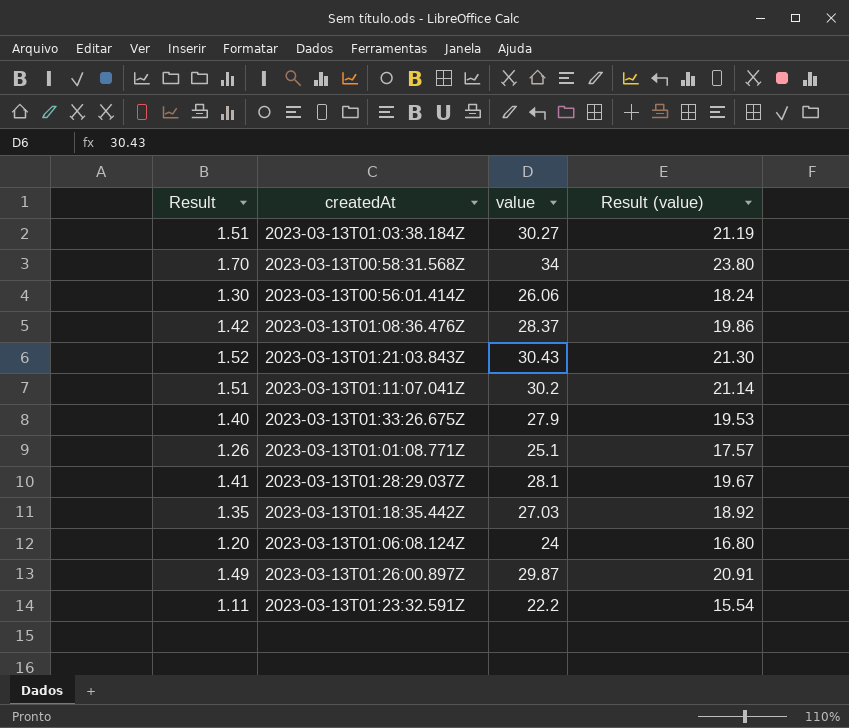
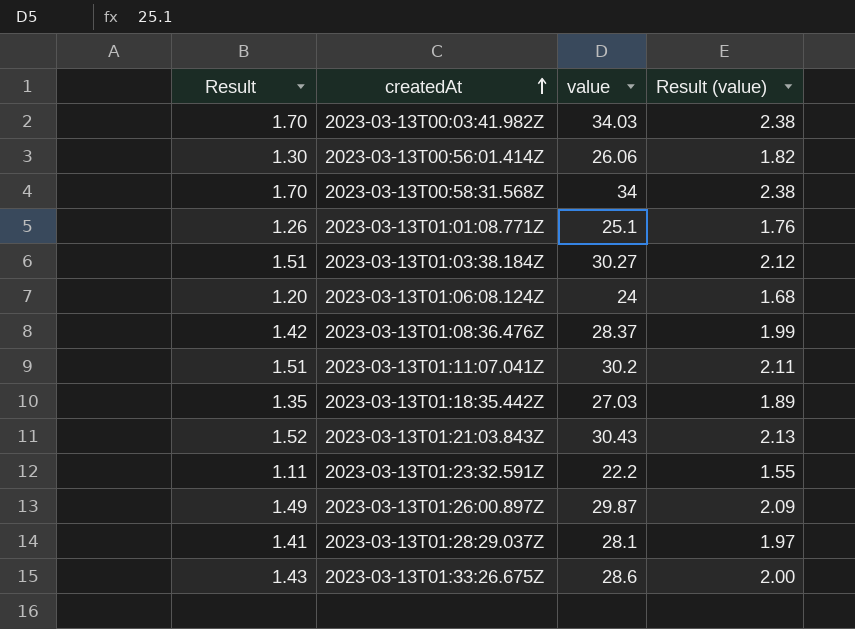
row order: none -> createdAt ascending
column Result (value) | formula: [value] * 0.7 -> [value] * 0.07
row 2023-03-13T00:03:41.982Z: none -> 1.70 | 34.03 | 2.38
2023-03-13T01:33:26.675Z | Result: 1.40 -> 1.43
2023-03-13T01:33:26.675Z | value: 27.9 -> 28.6

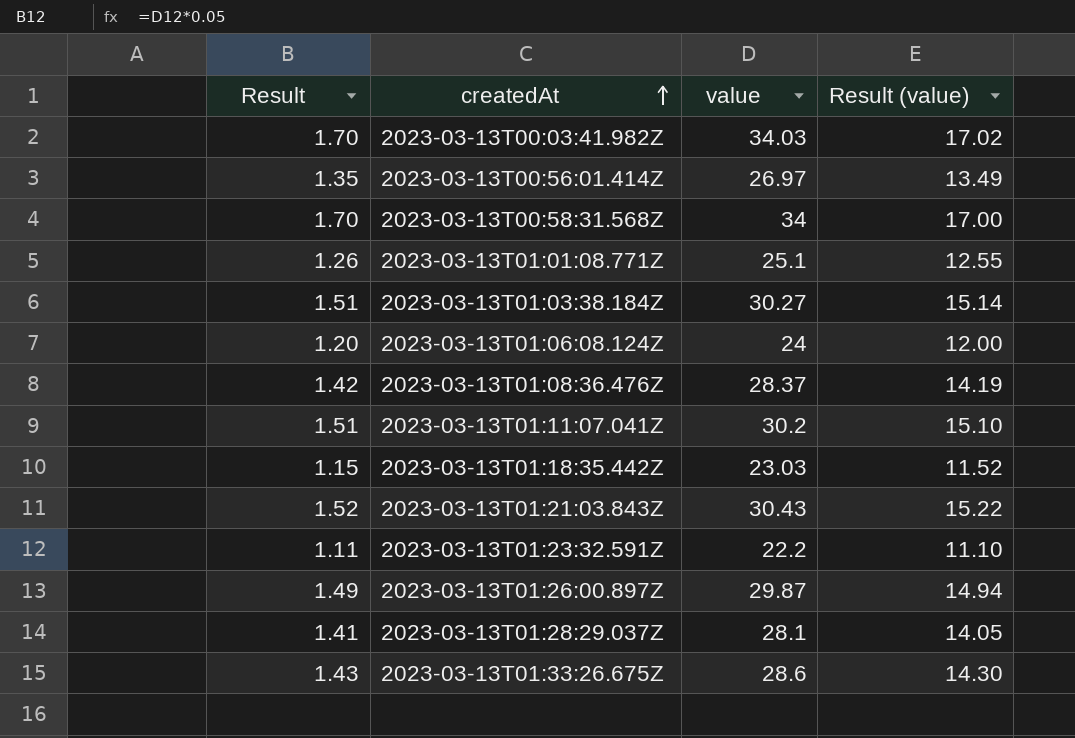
column Result (value) | formula: [value] * 0.07 -> [value] * 0.5
2023-03-13T00:56:01.414Z | Result: 1.30 -> 1.35
2023-03-13T00:56:01.414Z | value: 26.06 -> 26.97
2023-03-13T01:18:35.442Z | Result: 1.35 -> 1.15
2023-03-13T01:18:35.442Z | value: 27.03 -> 23.03

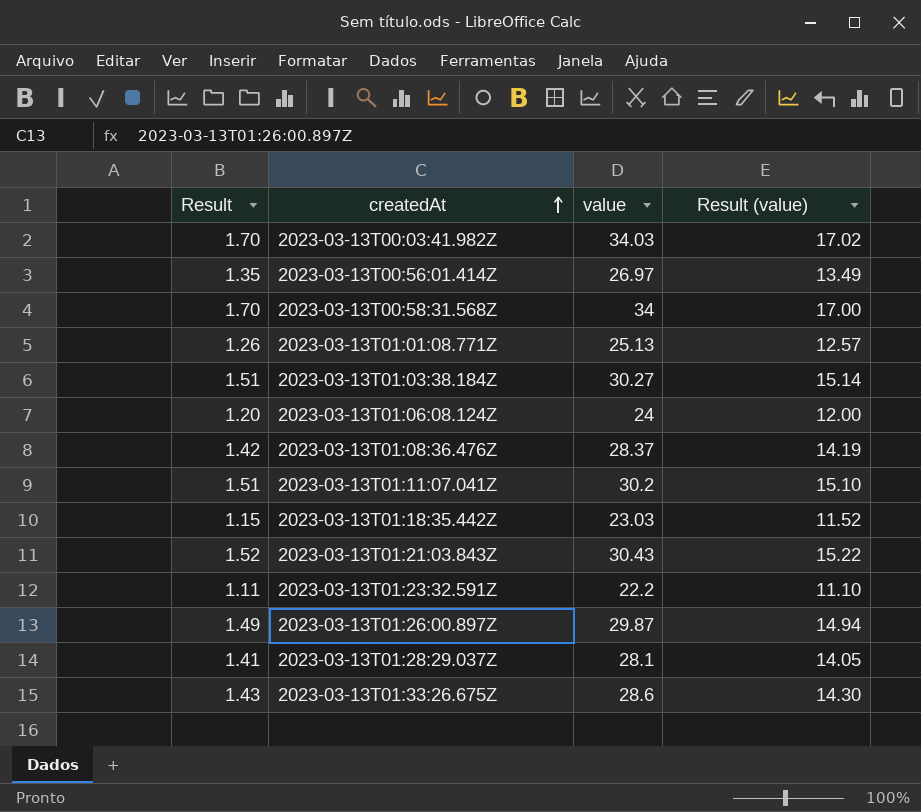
2023-03-13T01:01:08.771Z | value: 25.1 -> 25.13
2023-03-13T01:01:08.771Z | Result (value): 12.55 -> 12.57

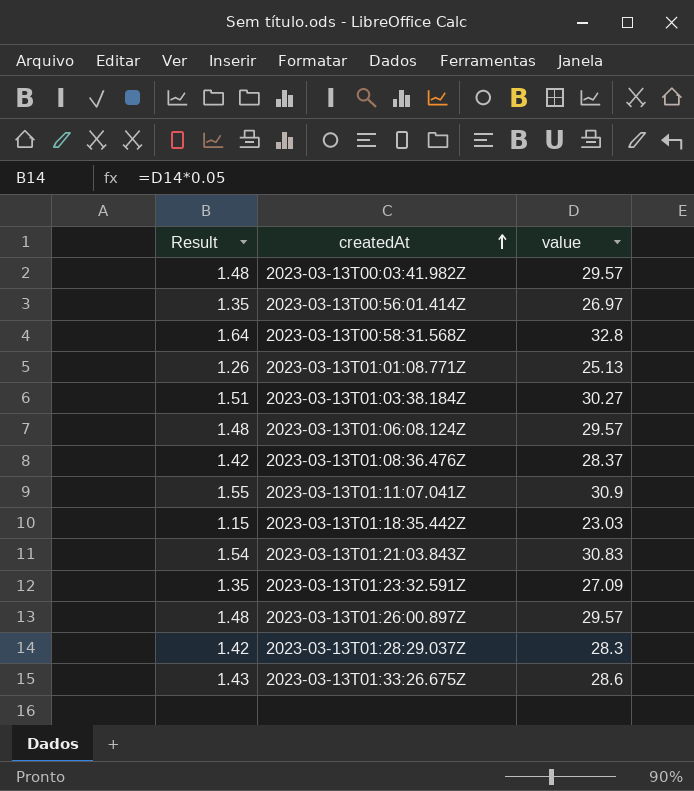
column Result (value) | formula: [value] * 0.5 -> none
2023-03-13T00:03:41.982Z | Result: 1.70 -> 1.48
2023-03-13T00:03:41.982Z | value: 34.03 -> 29.57
2023-03-13T00:58:31.568Z | Result: 1.70 -> 1.64
2023-03-13T00:58:31.568Z | value: 34 -> 32.8
2023-03-13T01:06:08.124Z | Result: 1.20 -> 1.48
2023-03-13T01:06:08.124Z | value: 24 -> 29.57
2023-03-13T01:11:07.041Z | Result: 1.51 -> 1.55
2023-03-13T01:11:07.041Z | value: 30.2 -> 30.9
2023-03-13T01:21:03.843Z | Result: 1.52 -> 1.54
2023-03-13T01:21:03.843Z | value: 30.43 -> 30.83
2023-03-13T01:23:32.591Z | Result: 1.11 -> 1.35
2023-03-13T01:23:32.591Z | value: 22.2 -> 27.09
2023-03-13T01:26:00.897Z | Result: 1.49 -> 1.48
2023-03-13T01:26:00.897Z | value: 29.87 -> 29.57
2023-03-13T01:28:29.037Z | Result: 1.41 -> 1.42
2023-03-13T01:28:29.037Z | value: 28.1 -> 28.3

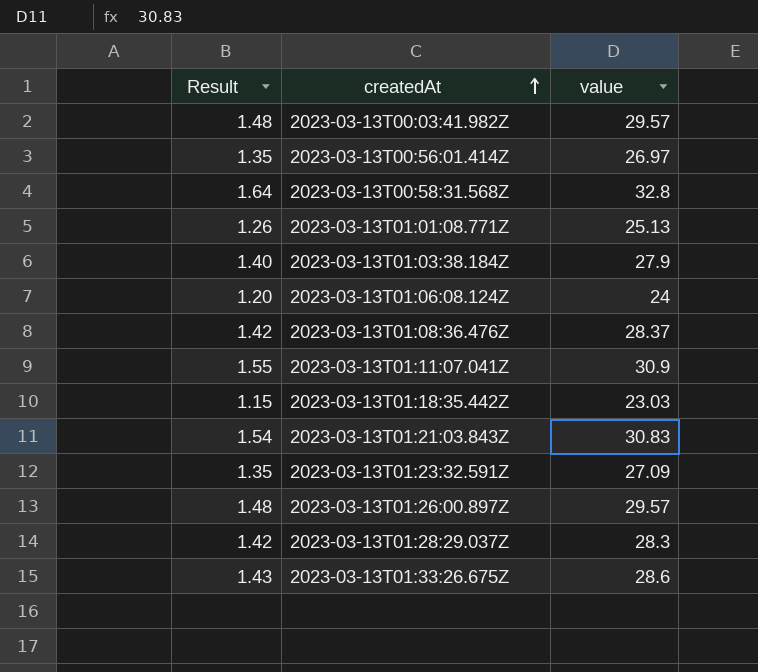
2023-03-13T01:03:38.184Z | Result: 1.51 -> 1.40
2023-03-13T01:03:38.184Z | value: 30.27 -> 27.9
2023-03-13T01:06:08.124Z | Result: 1.48 -> 1.20
2023-03-13T01:06:08.124Z | value: 29.57 -> 24

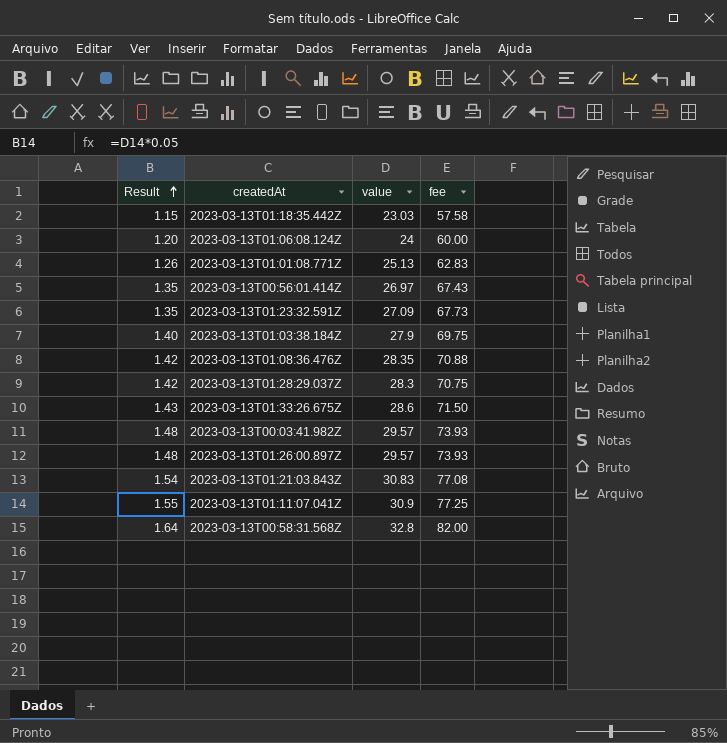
row order: createdAt ascending -> Result ascending
column fee | formula: none -> [value] * 2.5
2023-03-13T01:08:36.476Z | value: 28.37 -> 28.35

